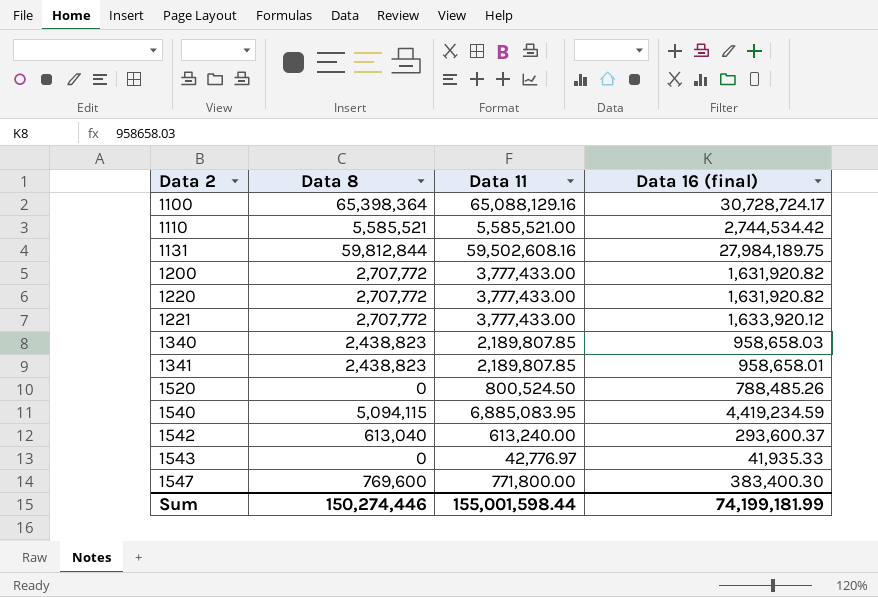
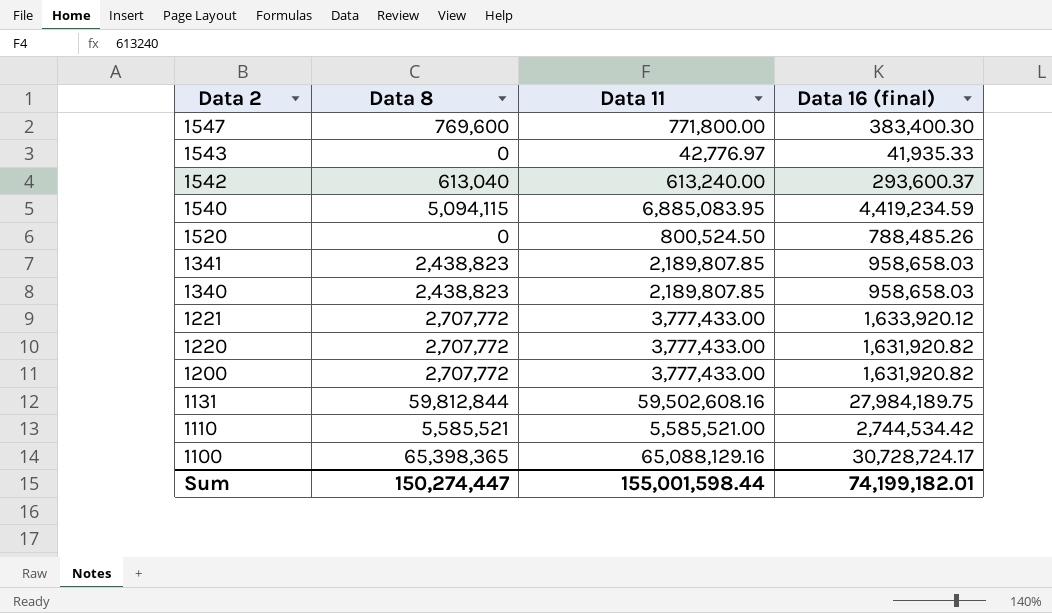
row order: Data 2 ascending -> Data 2 descending
1341 | Data 16 (final): 958,658.01 -> 958,658.03
1100 | Data 8: 65,398,364 -> 65,398,365
Sum | Data 8: 150,274,446 -> 150,274,447
Sum | Data 16 (final): 74,199,181.99 -> 74,199,182.01

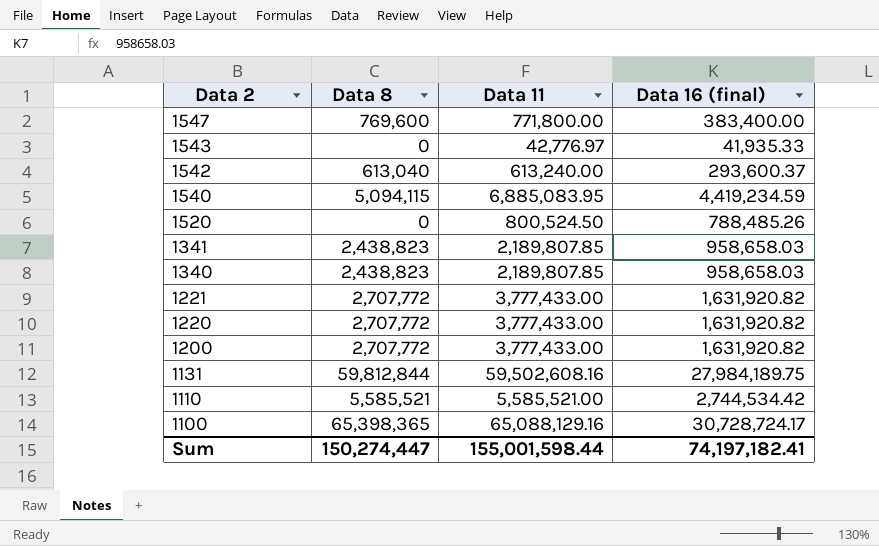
1547 | Data 16 (final): 383,400.30 -> 383,400.00
1221 | Data 16 (final): 1,633,920.12 -> 1,631,920.82
Sum | Data 16 (final): 74,199,182.01 -> 74,197,182.41

